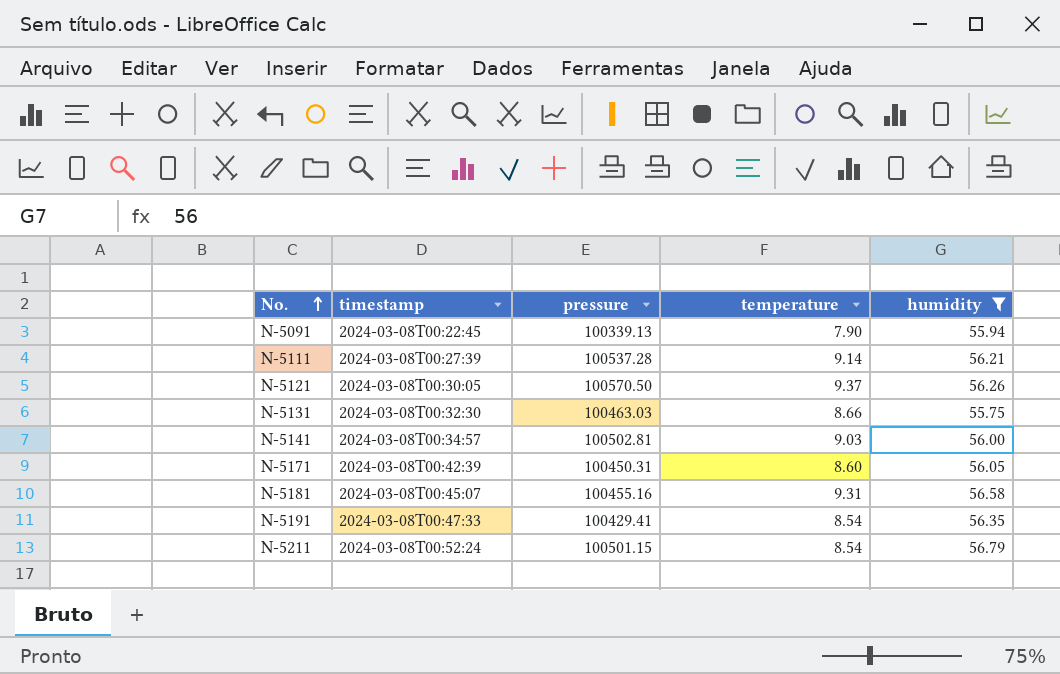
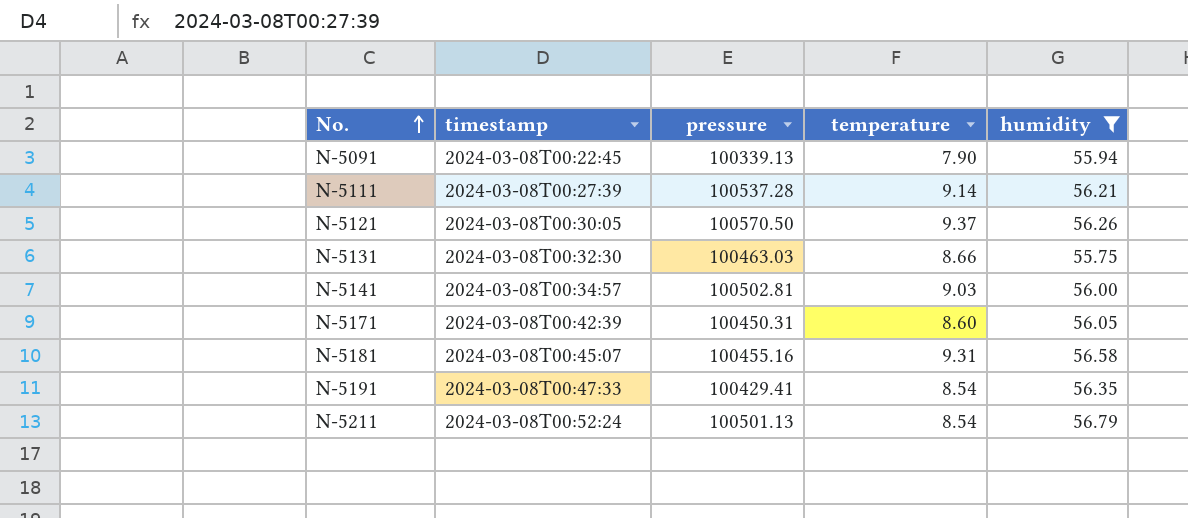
N-5211 | pressure: 100501.15 -> 100501.13

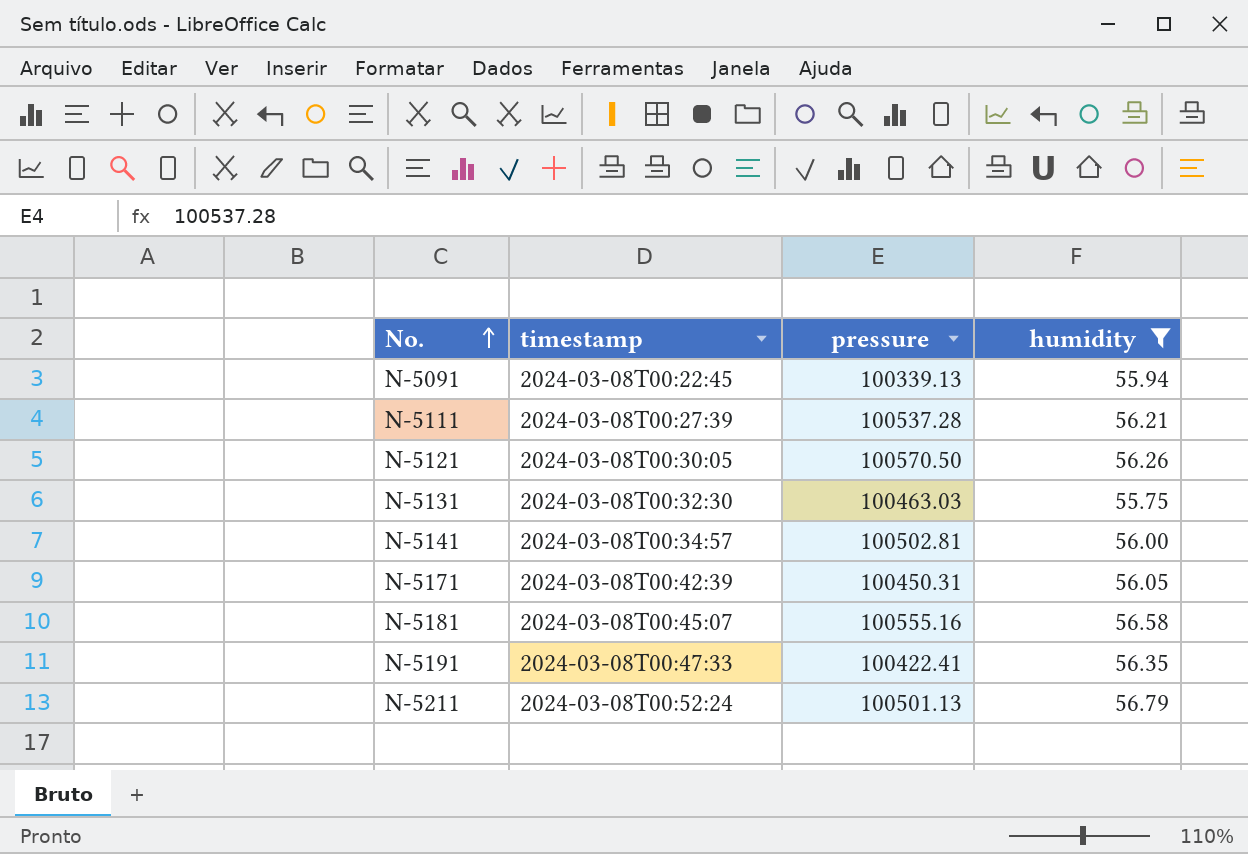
column temperature | position: 4 -> none
N-5181 | pressure: 100455.16 -> 100555.16
N-5191 | pressure: 100429.41 -> 100422.41

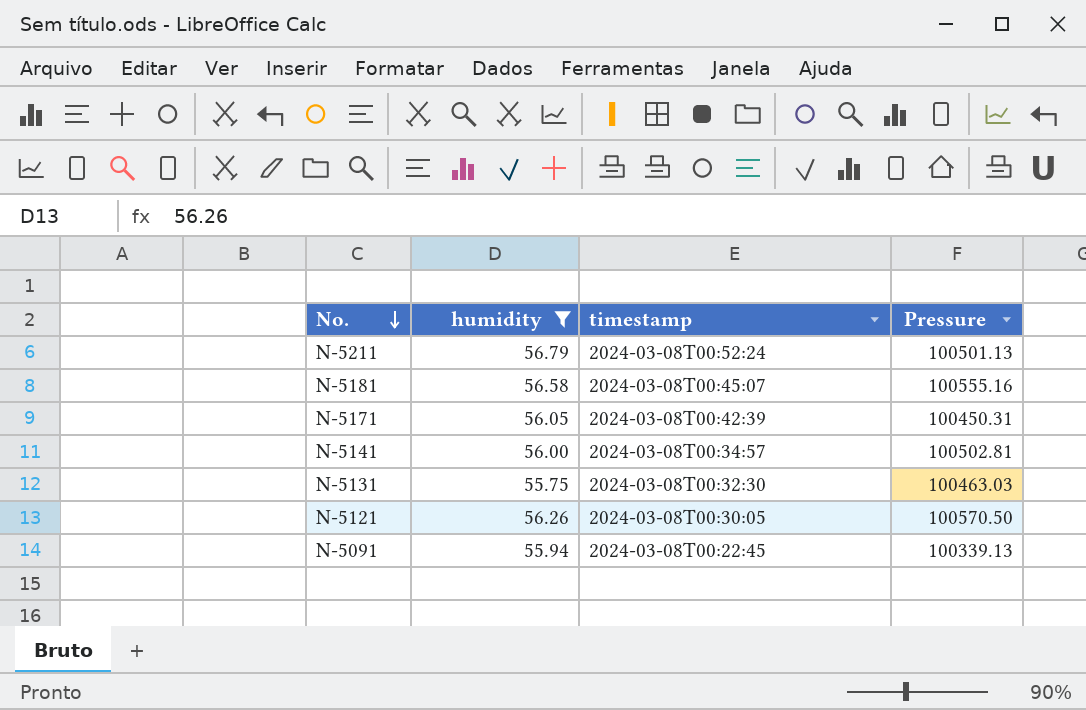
row order: No. ascending -> No. descending
column humidity | position: 4 -> 2
column name: pressure -> Pressure
row N-5111: 2024-03-08T00:27:39 | 100537.28 | 56.21 -> none
row N-5191: 2024-03-08T00:47:33 | 100422.41 | 56.35 -> none

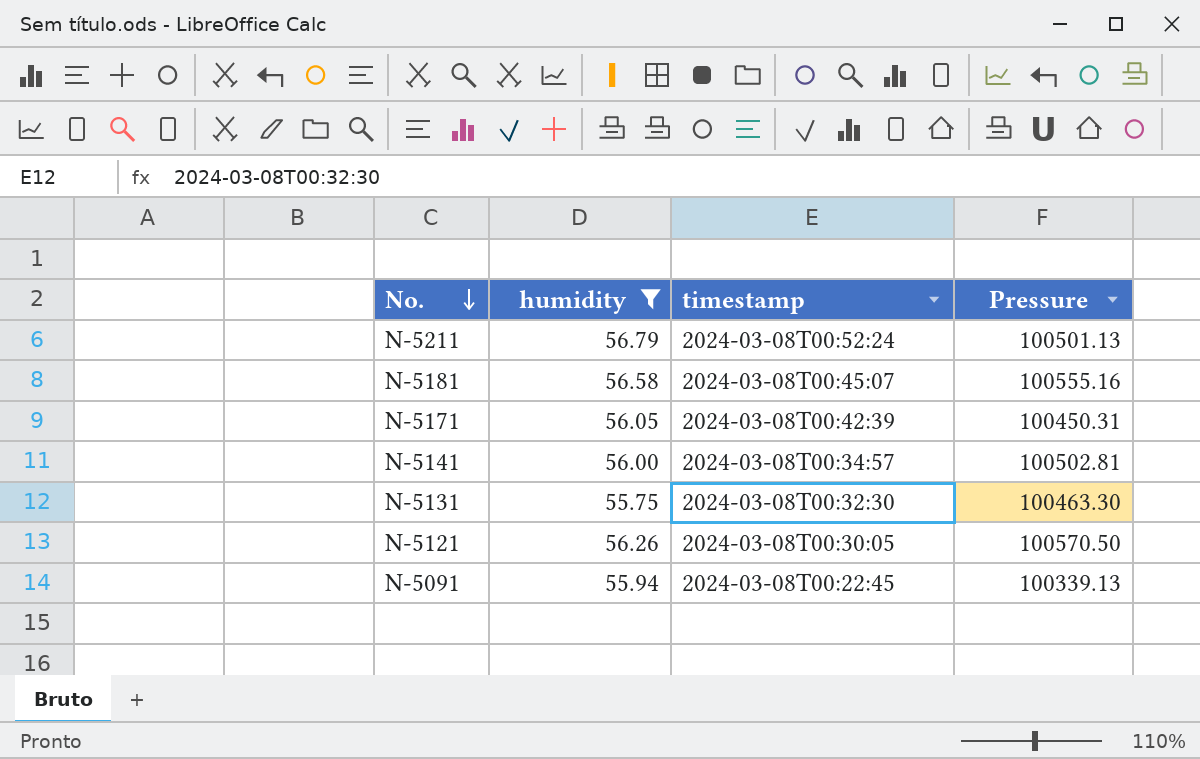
N-5131 | Pressure: 100463.03 -> 100463.30

